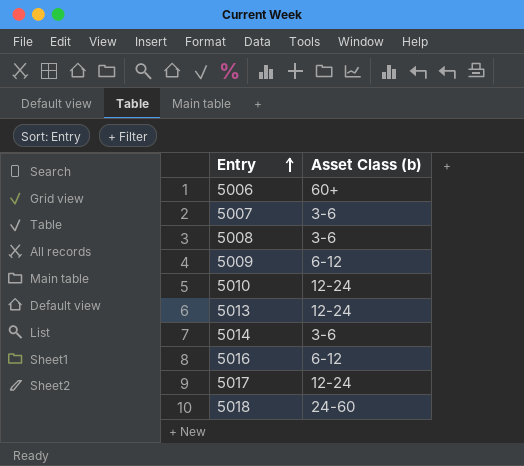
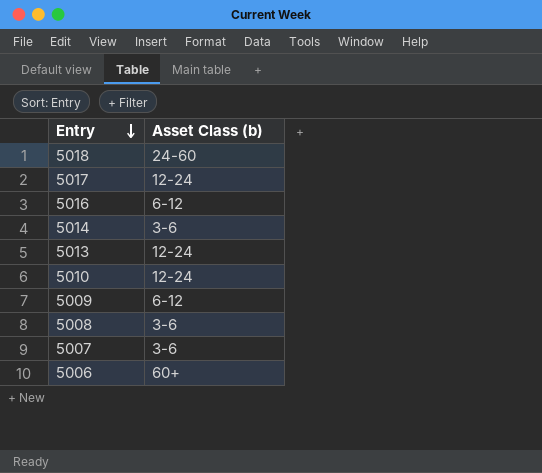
row order: Entry ascending -> Entry descending

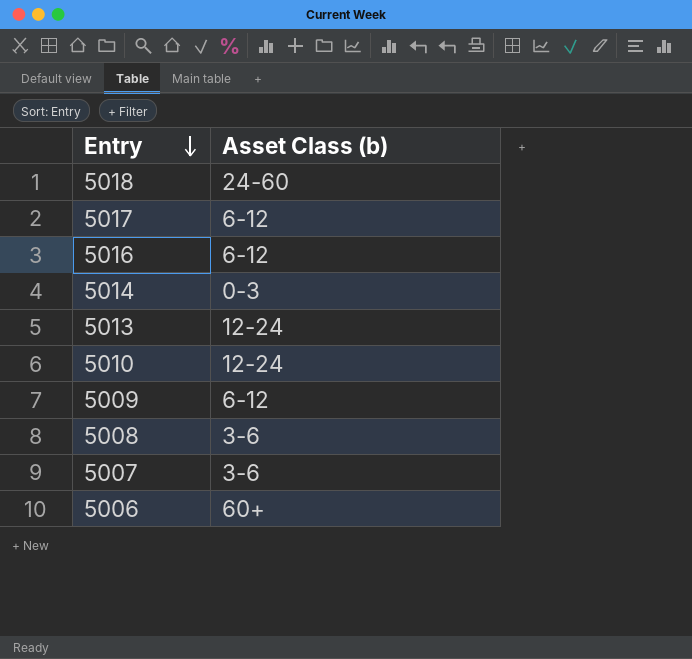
5017 | Asset Class (b): 12-24 -> 6-12
5014 | Asset Class (b): 3-6 -> 0-3

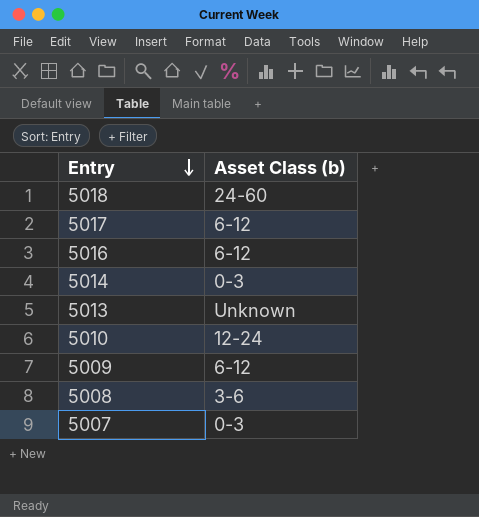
row 5006: 60+ -> none
5013 | Asset Class (b): 12-24 -> Unknown
5007 | Asset Class (b): 3-6 -> 0-3

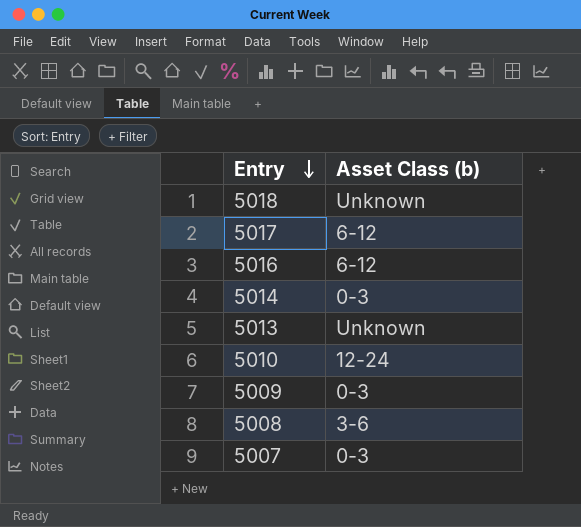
5018 | Asset Class (b): 24-60 -> Unknown
5009 | Asset Class (b): 6-12 -> 0-3

